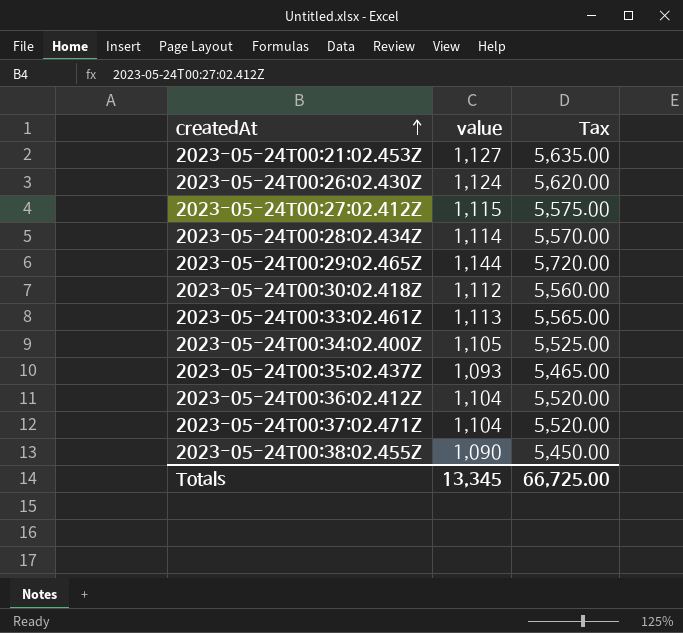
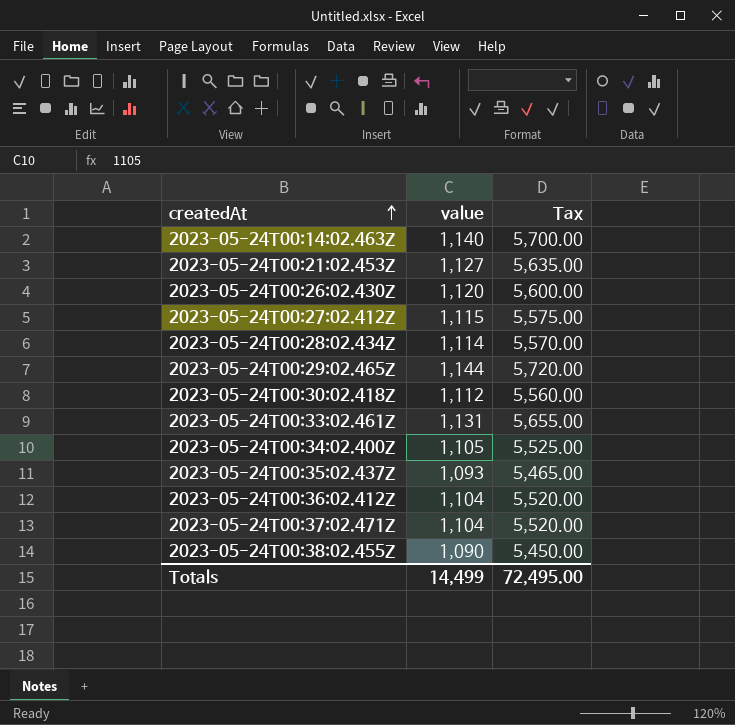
row 2023-05-24T00:14:02.463Z: none -> 1,140 | 5,700.00
2023-05-24T00:26:02.430Z | value: 1,124 -> 1,120
2023-05-24T00:26:02.430Z | Tax: 5,620.00 -> 5,600.00
2023-05-24T00:33:02.461Z | value: 1,113 -> 1,131
2023-05-24T00:33:02.461Z | Tax: 5,565.00 -> 5,655.00
Totals | value: 13,345 -> 14,499
Totals | Tax: 66,725.00 -> 72,495.00

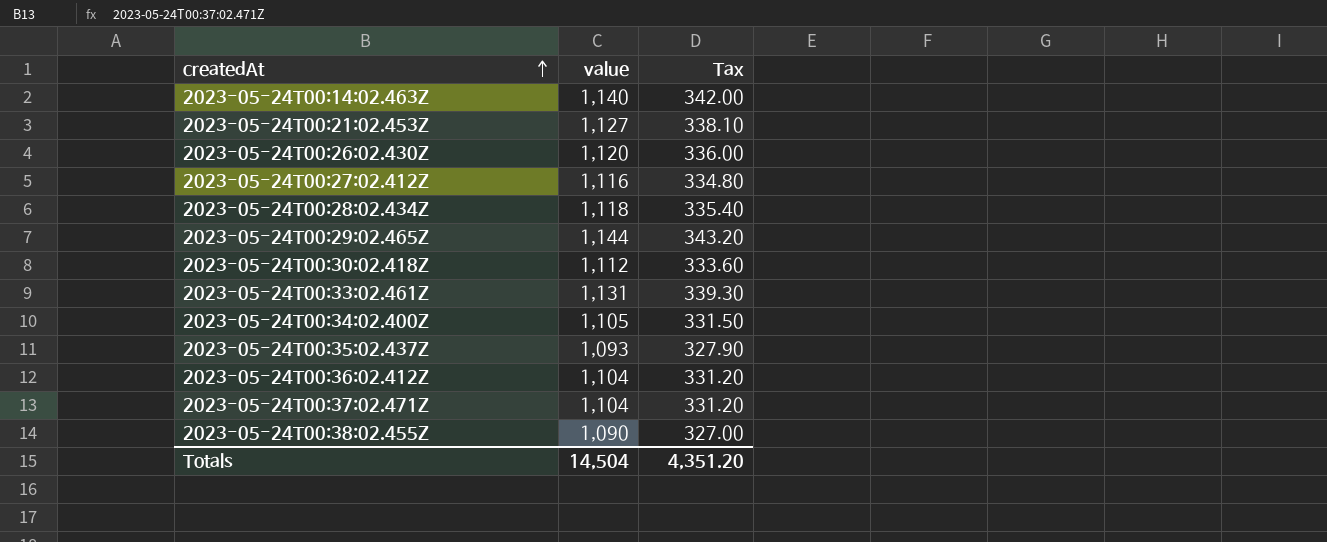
column Tax | formula: [value] * 5 -> [value] * 0.3
2023-05-24T00:27:02.412Z | value: 1,115 -> 1,116
2023-05-24T00:28:02.434Z | value: 1,114 -> 1,118
Totals | value: 14,499 -> 14,504
Totals | Tax: 72,495.00 -> 4,351.20

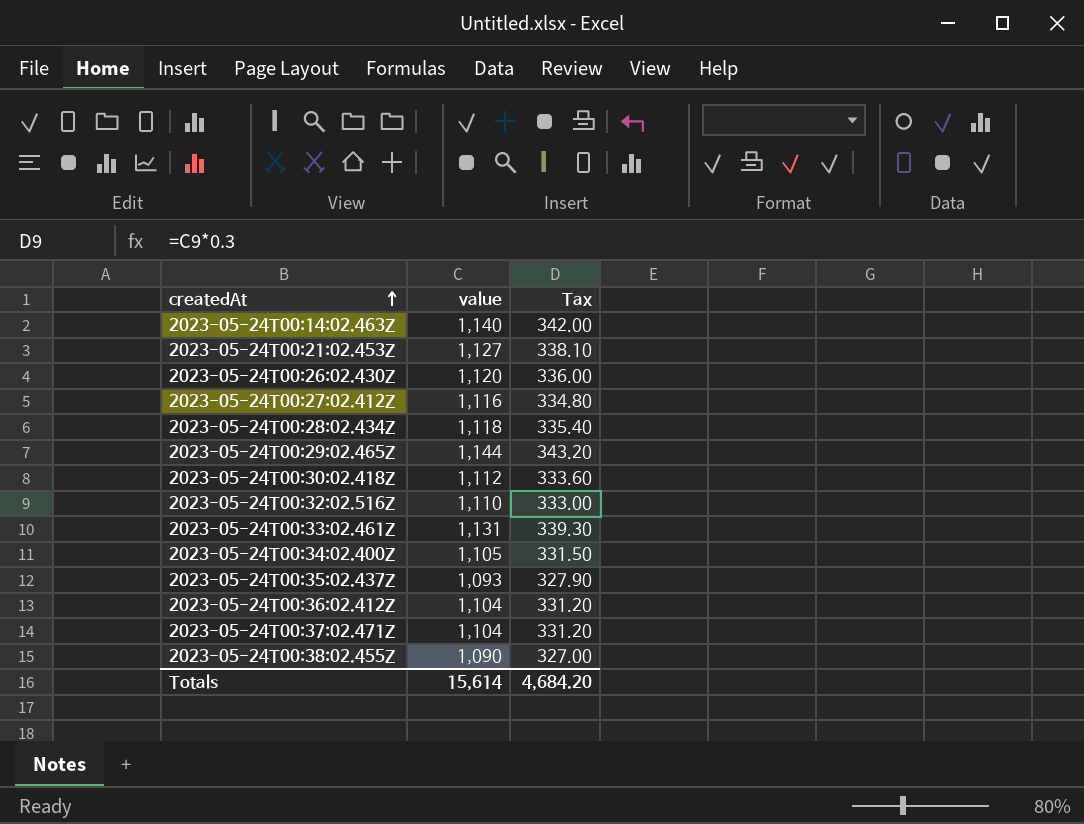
row 2023-05-24T00:32:02.516Z: none -> 1,110 | 333.00
Totals | value: 14,504 -> 15,614
Totals | Tax: 4,351.20 -> 4,684.20

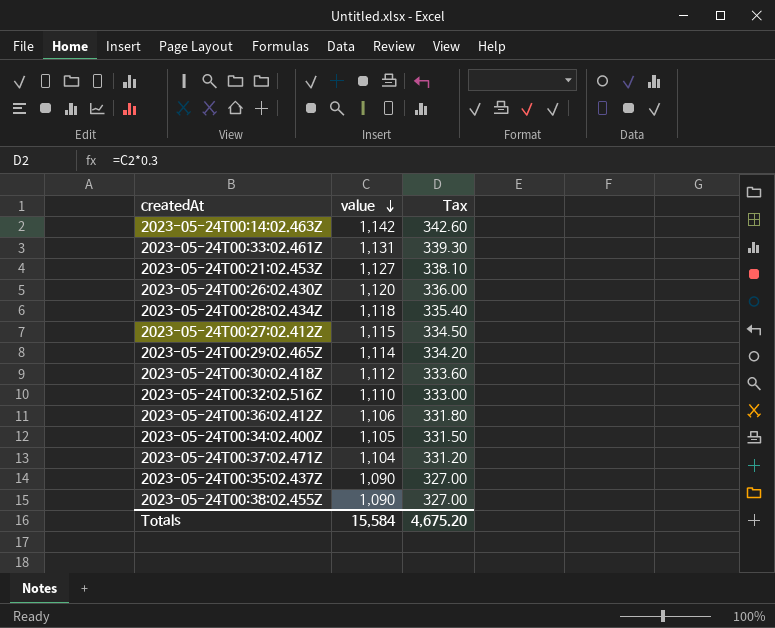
row order: createdAt ascending -> value descending
2023-05-24T00:14:02.463Z | value: 1,140 -> 1,142
2023-05-24T00:14:02.463Z | Tax: 342.00 -> 342.60
2023-05-24T00:27:02.412Z | value: 1,116 -> 1,115
2023-05-24T00:27:02.412Z | Tax: 334.80 -> 334.50
2023-05-24T00:29:02.465Z | value: 1,144 -> 1,114
2023-05-24T00:29:02.465Z | Tax: 343.20 -> 334.20
2023-05-24T00:36:02.412Z | value: 1,104 -> 1,106
2023-05-24T00:36:02.412Z | Tax: 331.20 -> 331.80
2023-05-24T00:35:02.437Z | value: 1,093 -> 1,090
2023-05-24T00:35:02.437Z | Tax: 327.90 -> 327.00
Totals | value: 15,614 -> 15,584
Totals | Tax: 4,684.20 -> 4,675.20

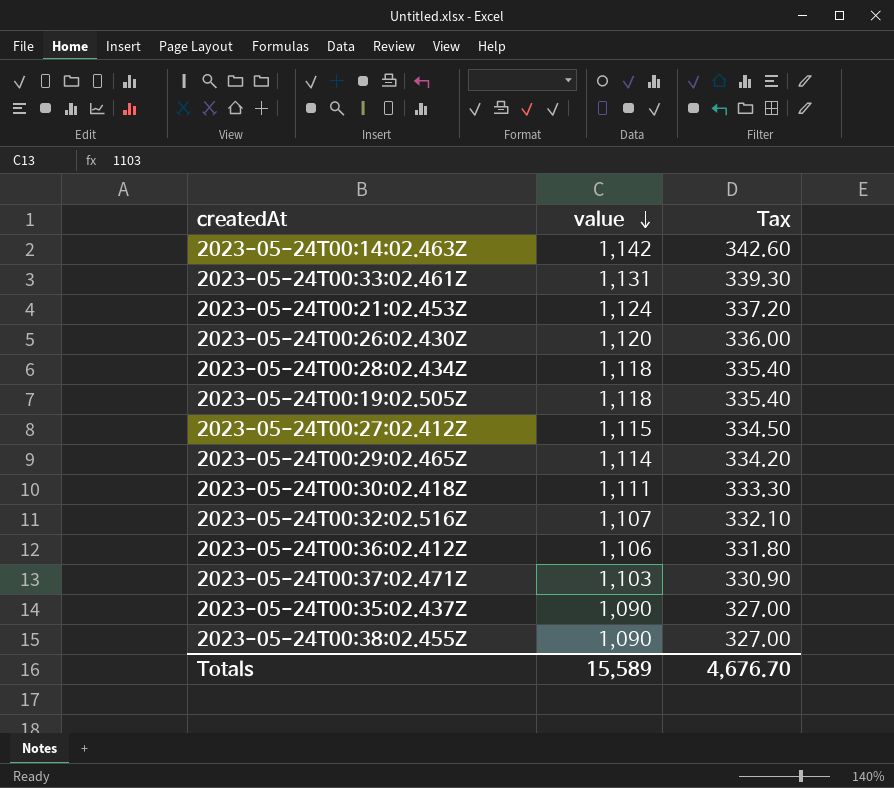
row 2023-05-24T00:34:02.400Z: 1,105 | 331.50 -> none
2023-05-24T00:21:02.453Z | value: 1,127 -> 1,124
2023-05-24T00:21:02.453Z | Tax: 338.10 -> 337.20
row 2023-05-24T00:19:02.505Z: none -> 1,118 | 335.40
2023-05-24T00:30:02.418Z | value: 1,112 -> 1,111
2023-05-24T00:30:02.418Z | Tax: 333.60 -> 333.30
2023-05-24T00:32:02.516Z | value: 1,110 -> 1,107
2023-05-24T00:32:02.516Z | Tax: 333.00 -> 332.10
2023-05-24T00:37:02.471Z | value: 1,104 -> 1,103
2023-05-24T00:37:02.471Z | Tax: 331.20 -> 330.90
Totals | value: 15,584 -> 15,589
Totals | Tax: 4,675.20 -> 4,676.70

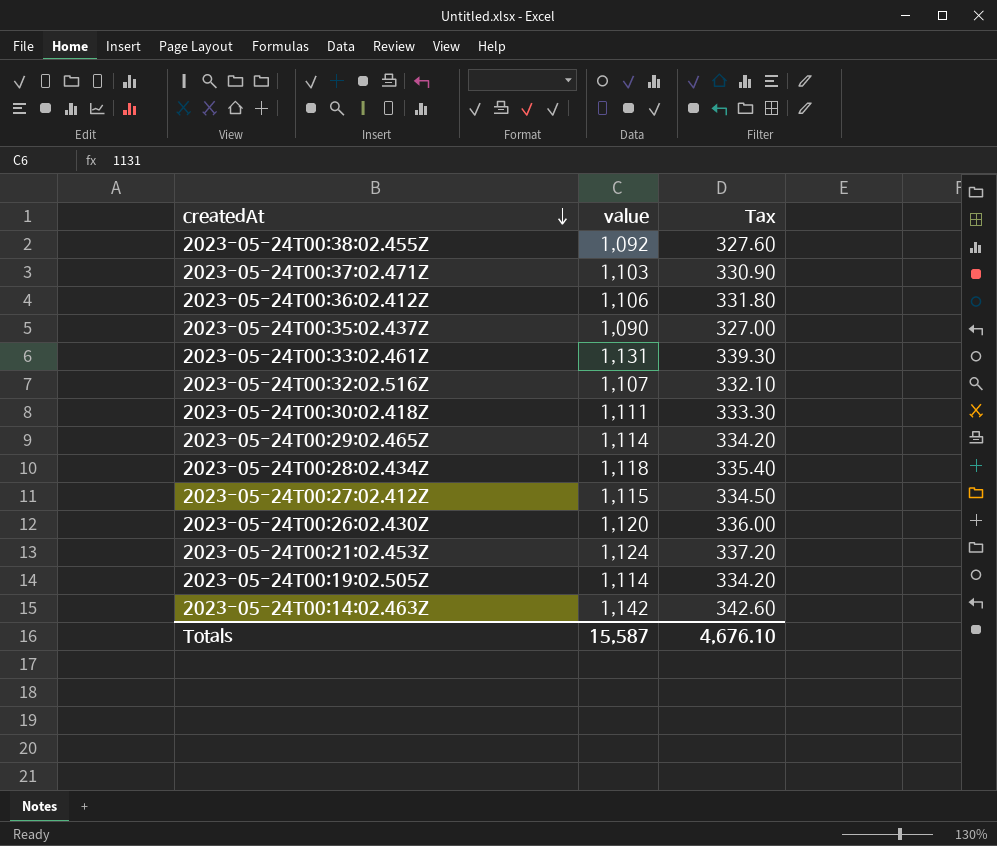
row order: value descending -> createdAt descending
2023-05-24T00:38:02.455Z | value: 1,090 -> 1,092
2023-05-24T00:38:02.455Z | Tax: 327.00 -> 327.60
2023-05-24T00:19:02.505Z | value: 1,118 -> 1,114
2023-05-24T00:19:02.505Z | Tax: 335.40 -> 334.20
Totals | value: 15,589 -> 15,587
Totals | Tax: 4,676.70 -> 4,676.10

